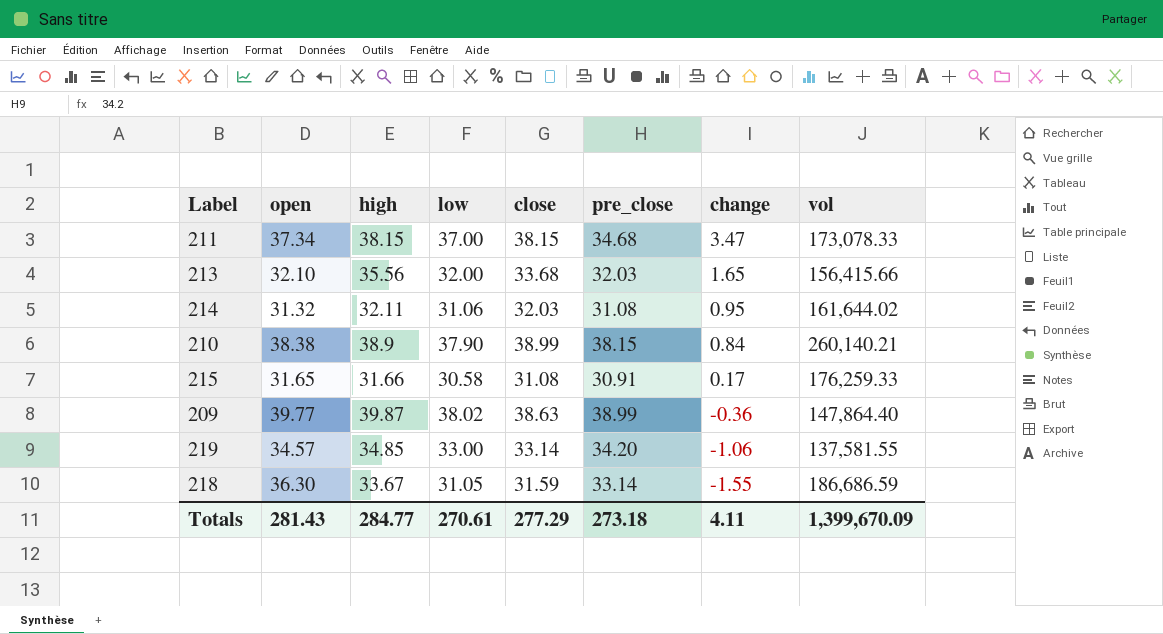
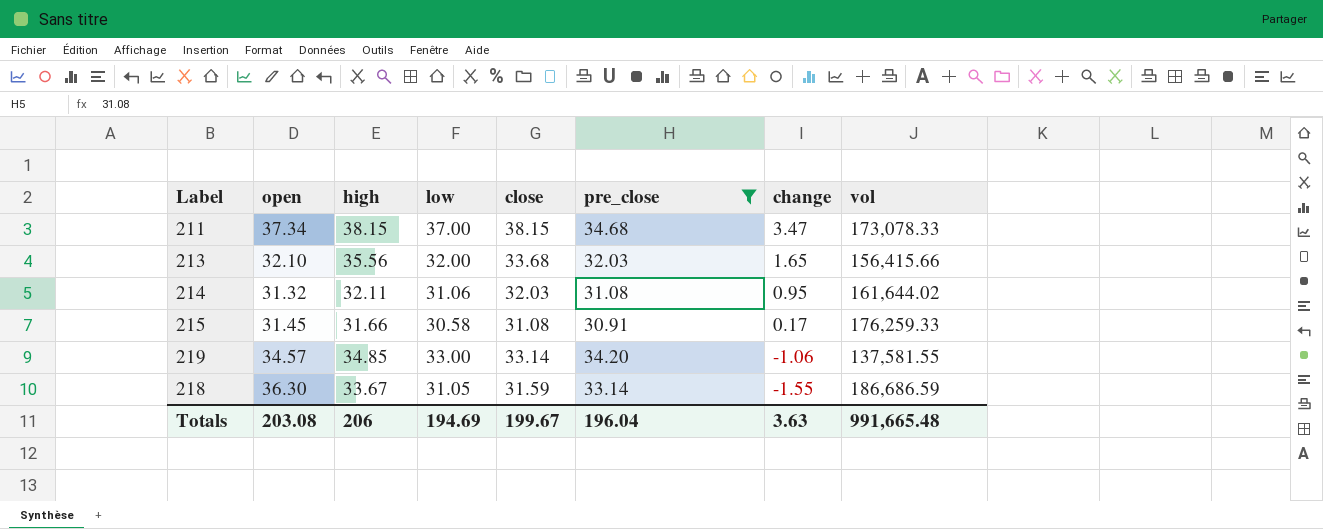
filter: none -> pre_close <= 34.68
215 | open: 31.65 -> 31.45
Totals | open: 281.43 -> 203.08
Totals | high: 284.77 -> 206
Totals | low: 270.61 -> 194.69
Totals | close: 277.29 -> 199.67
Totals | pre_close: 273.18 -> 196.04
Totals | change: 4.11 -> 3.63
Totals | vol: 1,399,670.09 -> 991,665.48

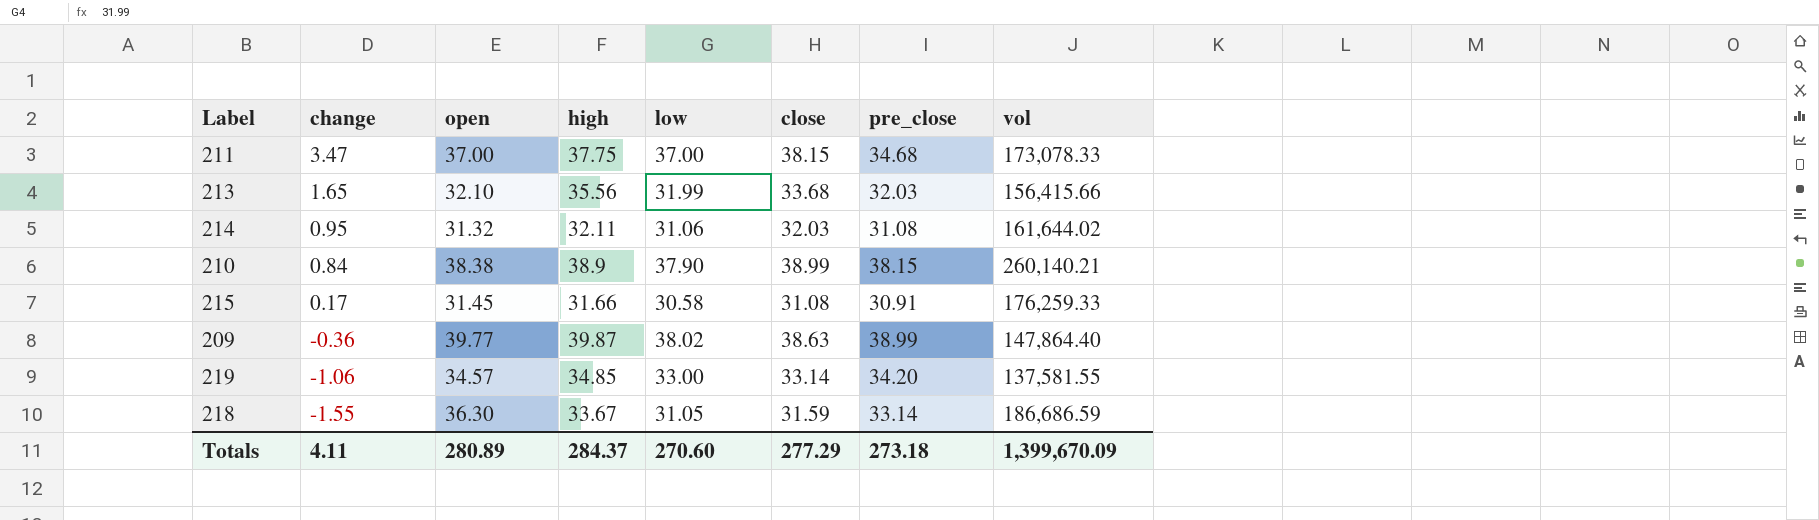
filter: pre_close <= 34.68 -> none
column change | position: 7 -> 2
211 | open: 37.34 -> 37.00
211 | high: 38.15 -> 37.75
213 | low: 32.00 -> 31.99
Totals | change: 3.63 -> 4.11
Totals | open: 203.08 -> 280.89
Totals | high: 206 -> 284.37
Totals | low: 194.69 -> 270.60
Totals | close: 199.67 -> 277.29
Totals | pre_close: 196.04 -> 273.18
Totals | vol: 991,665.48 -> 1,399,670.09

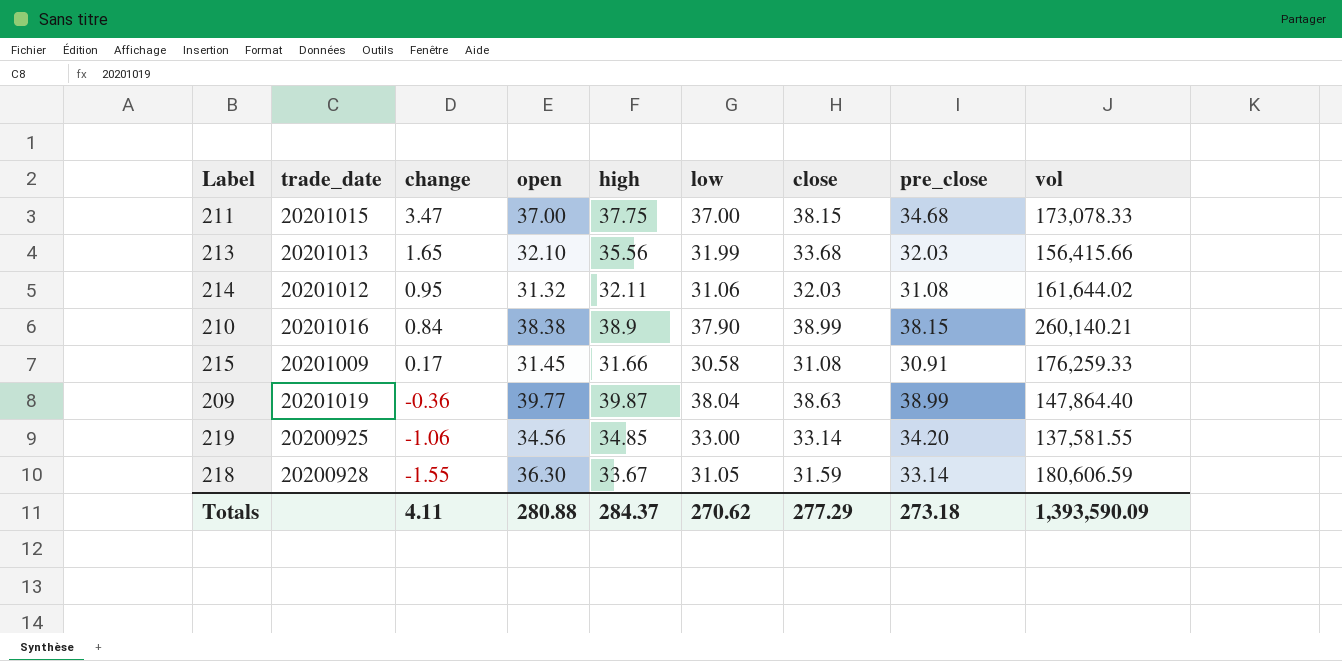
column trade_date | position: none -> 2
209 | low: 38.02 -> 38.04
219 | open: 34.57 -> 34.56
218 | vol: 186,686.59 -> 180,606.59
Totals | open: 280.89 -> 280.88
Totals | low: 270.60 -> 270.62
Totals | vol: 1,399,670.09 -> 1,393,590.09

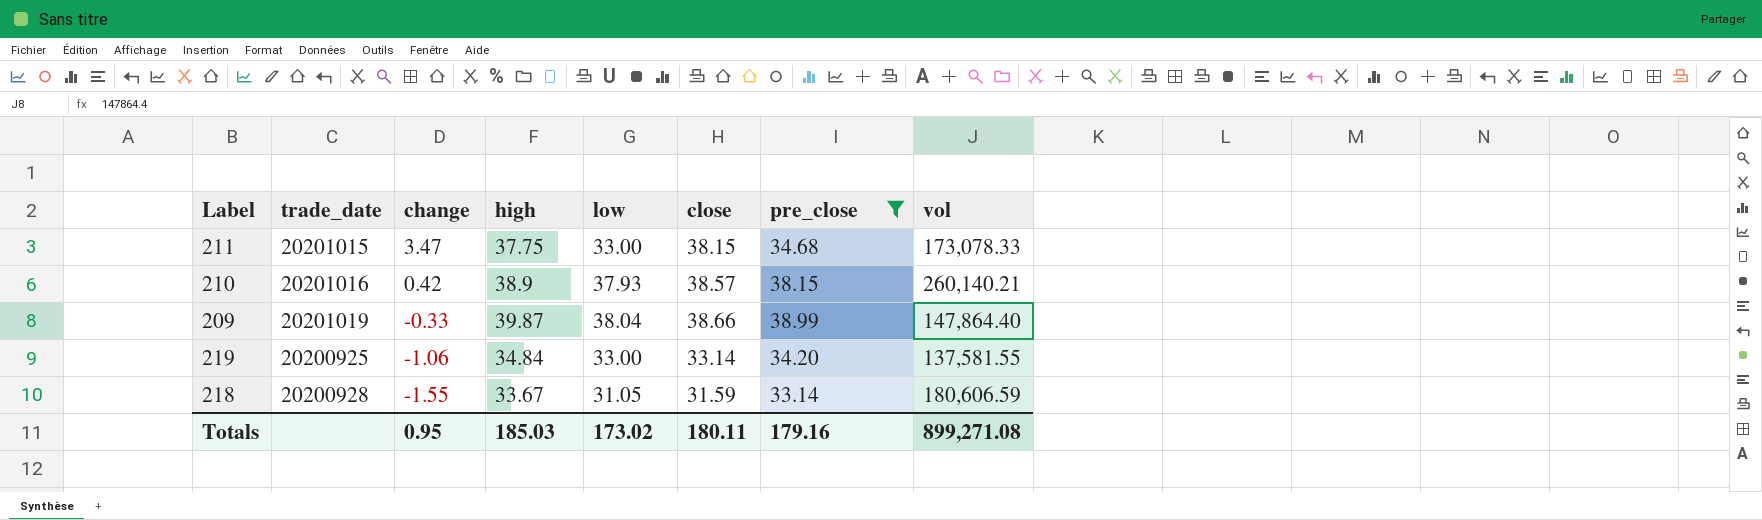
filter: none -> pre_close >= 33.14
column open | position: 4 -> none
211 | low: 37.00 -> 33.00
210 | change: 0.84 -> 0.42
210 | low: 37.90 -> 37.93
210 | close: 38.99 -> 38.57
209 | change: -0.36 -> -0.33
209 | close: 38.63 -> 38.66
219 | high: 34.85 -> 34.84
Totals | change: 4.11 -> 0.95
Totals | high: 284.37 -> 185.03
Totals | low: 270.62 -> 173.02
Totals | close: 277.29 -> 180.11
Totals | pre_close: 273.18 -> 179.16
Totals | vol: 1,393,590.09 -> 899,271.08

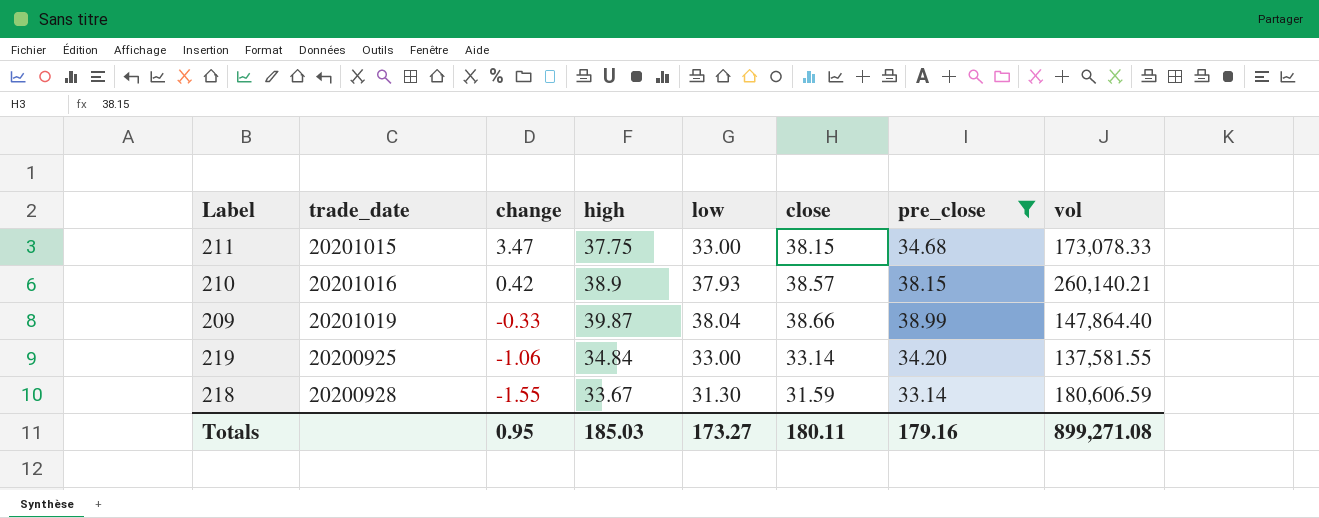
218 | low: 31.05 -> 31.30
Totals | low: 173.02 -> 173.27

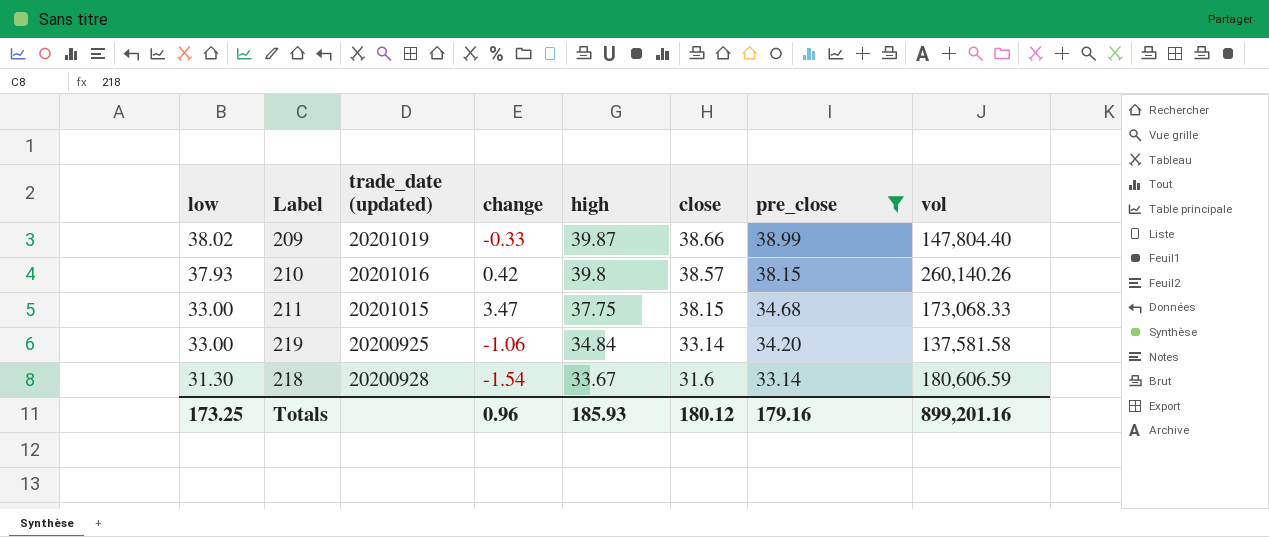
row order: change descending -> low descending
column low | position: 5 -> 1
column name: trade_date -> trade_date (updated)
209 | low: 38.04 -> 38.02
209 | vol: 147,864.40 -> 147,804.40
210 | high: 38.9 -> 39.8
210 | vol: 260,140.21 -> 260,140.26
211 | vol: 173,078.33 -> 173,068.33
219 | vol: 137,581.55 -> 137,581.58
218 | change: -1.55 -> -1.54
218 | close: 31.59 -> 31.6
Totals | low: 173.27 -> 173.25
Totals | change: 0.95 -> 0.96
Totals | high: 185.03 -> 185.93
Totals | close: 180.11 -> 180.12
Totals | vol: 899,271.08 -> 899,201.16

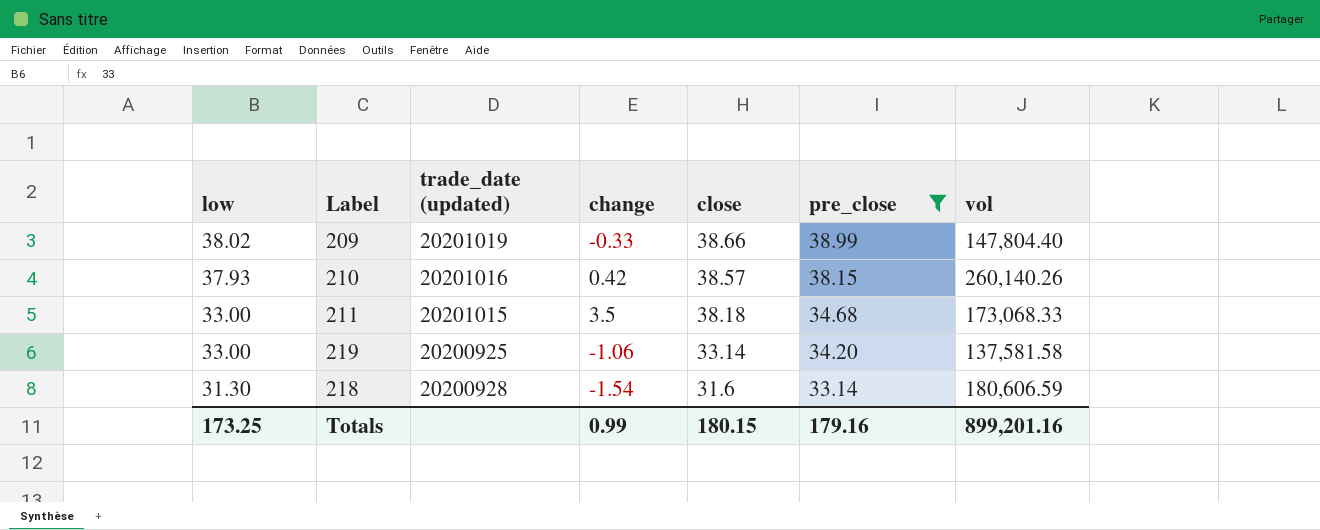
column high | position: 5 -> none
211 | change: 3.47 -> 3.5
211 | close: 38.15 -> 38.18
Totals | change: 0.96 -> 0.99
Totals | close: 180.12 -> 180.15

